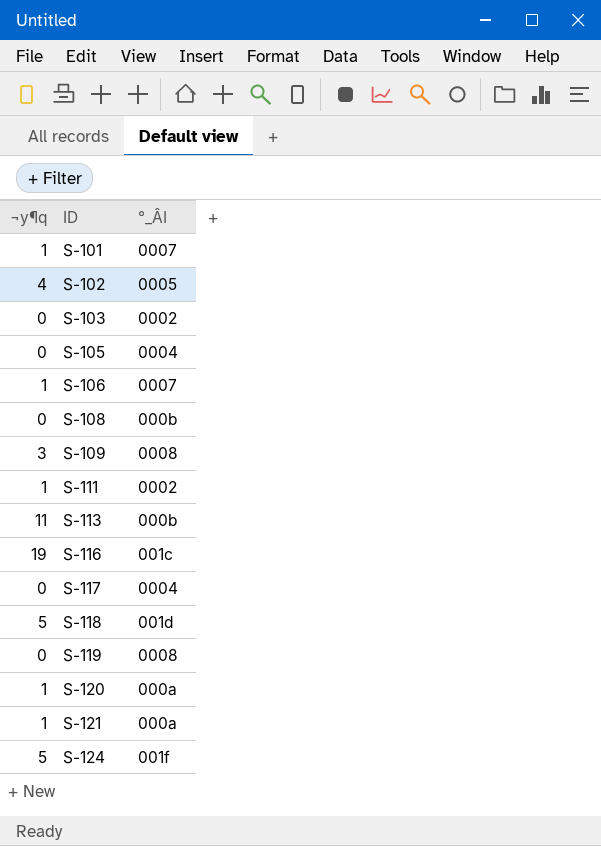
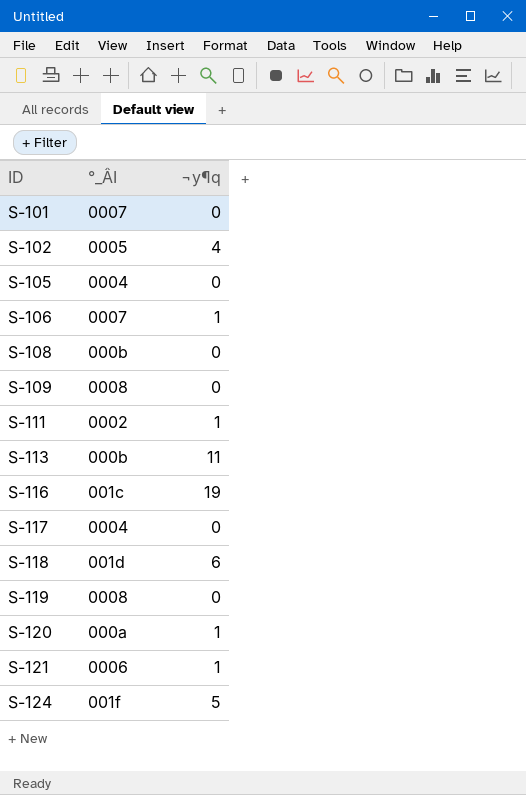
column ¬y¶q | position: 1 -> 3
row S-103: 0 | 0002 -> none
S-101 | ¬y¶q: 1 -> 0
S-109 | ¬y¶q: 3 -> 0
S-118 | ¬y¶q: 5 -> 6
S-121 | °_ÂI: 000a -> 0006

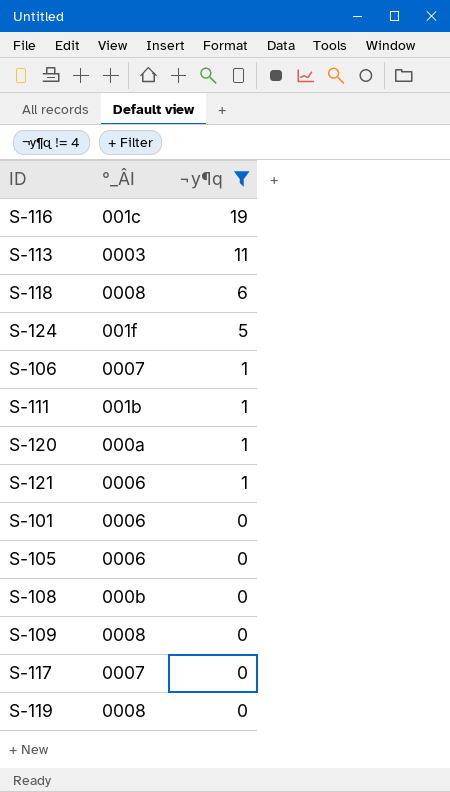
filter: none -> ¬y¶q != 4
row order: ID ascending -> ¬y¶q descending
S-113 | °_ÂI: 000b -> 0003
S-118 | °_ÂI: 001d -> 0008
S-111 | °_ÂI: 0002 -> 001b
S-101 | °_ÂI: 0007 -> 0006
S-105 | °_ÂI: 0004 -> 0006
S-117 | °_ÂI: 0004 -> 0007

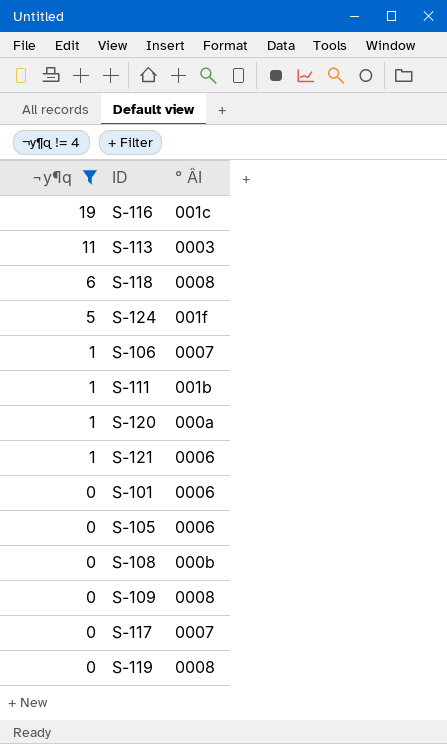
column ¬y¶q | position: 3 -> 1
column name: °_ÂI -> ° ÂI

